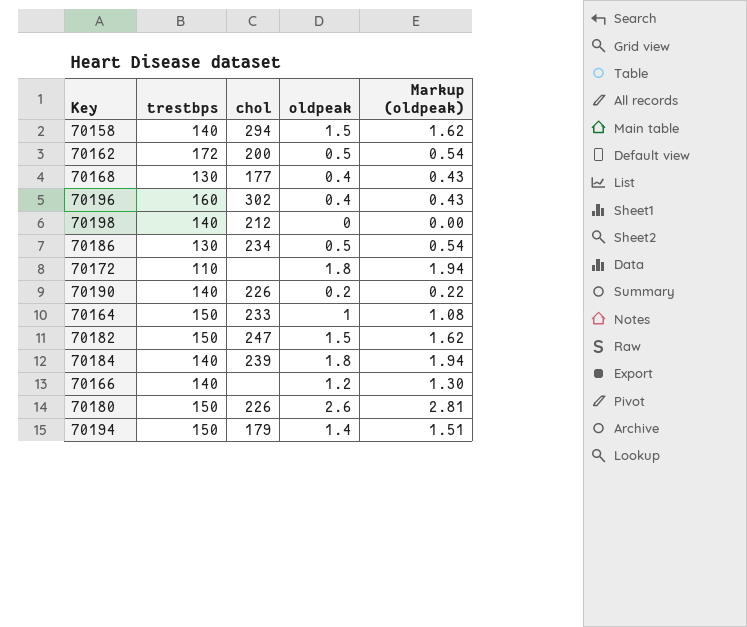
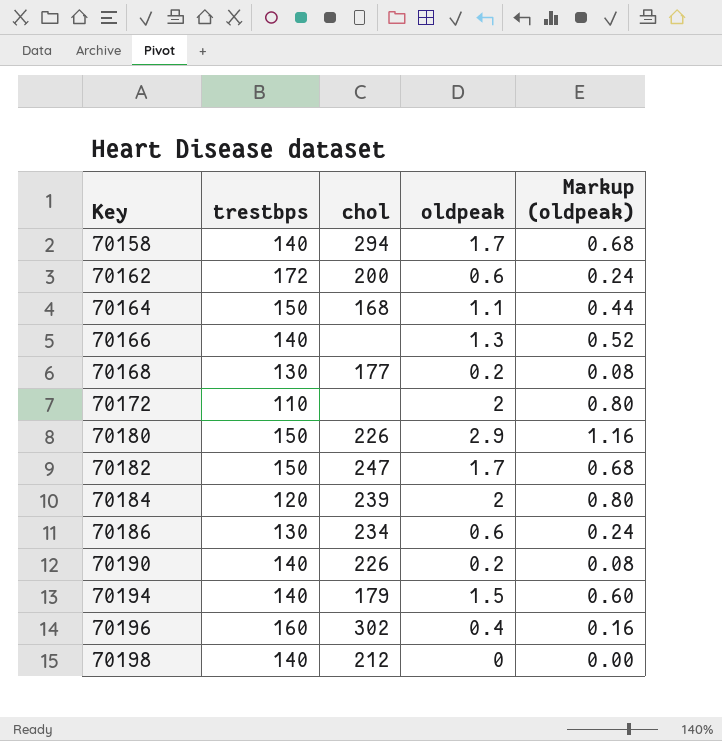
row order: none -> Key ascending
column Markup (oldpeak) | formula: [oldpeak] * 1.08 -> [oldpeak] * 0.4
70158 | oldpeak: 1.5 -> 1.7
70162 | oldpeak: 0.5 -> 0.6
70164 | chol: 233 -> 168
70164 | oldpeak: 1 -> 1.1
70166 | oldpeak: 1.2 -> 1.3
70168 | oldpeak: 0.4 -> 0.2
70172 | oldpeak: 1.8 -> 2
70180 | oldpeak: 2.6 -> 2.9
70182 | oldpeak: 1.5 -> 1.7
70184 | trestbps: 140 -> 120
70184 | oldpeak: 1.8 -> 2
70186 | oldpeak: 0.5 -> 0.6
70194 | trestbps: 150 -> 140
70194 | oldpeak: 1.4 -> 1.5

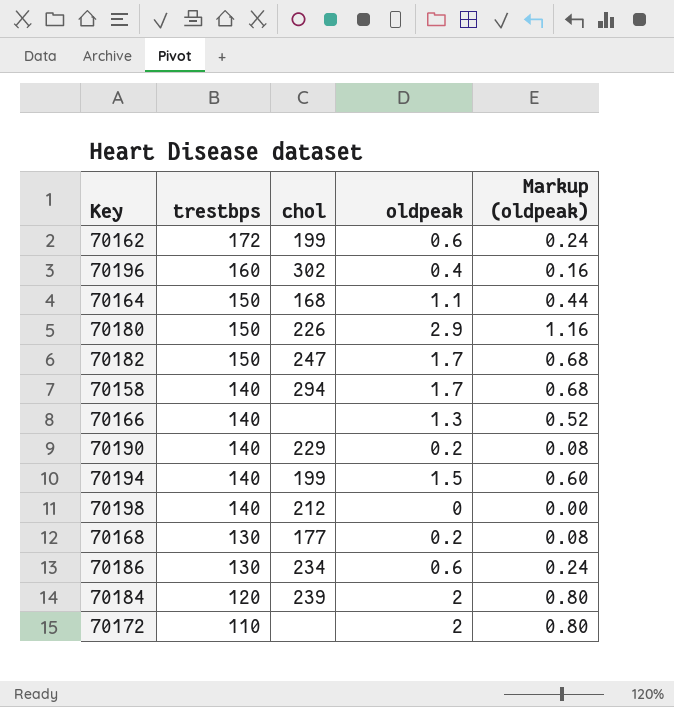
row order: Key ascending -> trestbps descending
70162 | chol: 200 -> 199
70190 | chol: 226 -> 229
70194 | chol: 179 -> 199

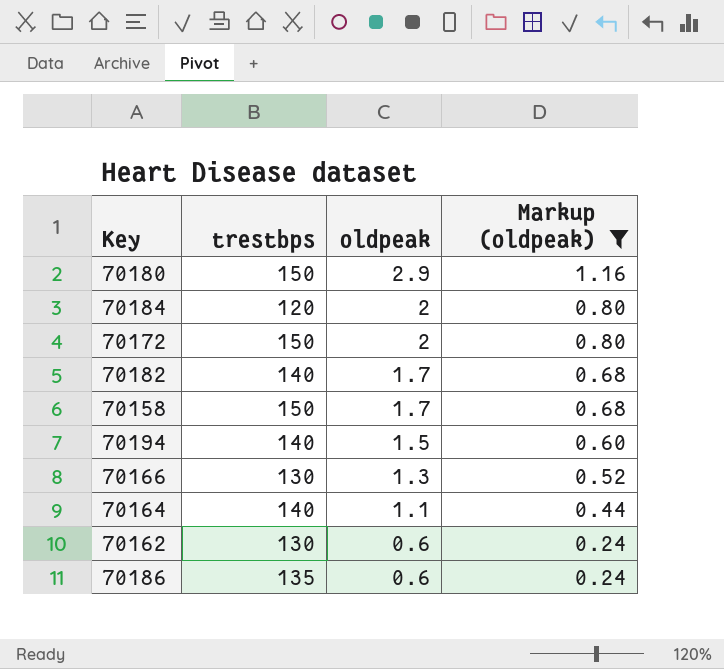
filter: none -> Markup (oldpeak) >= 0.24
row order: trestbps descending -> oldpeak descending
column chol | position: 3 -> none
70172 | trestbps: 110 -> 150
70182 | trestbps: 150 -> 140
70158 | trestbps: 140 -> 150
70166 | trestbps: 140 -> 130
70164 | trestbps: 150 -> 140
70162 | trestbps: 172 -> 130
70186 | trestbps: 130 -> 135

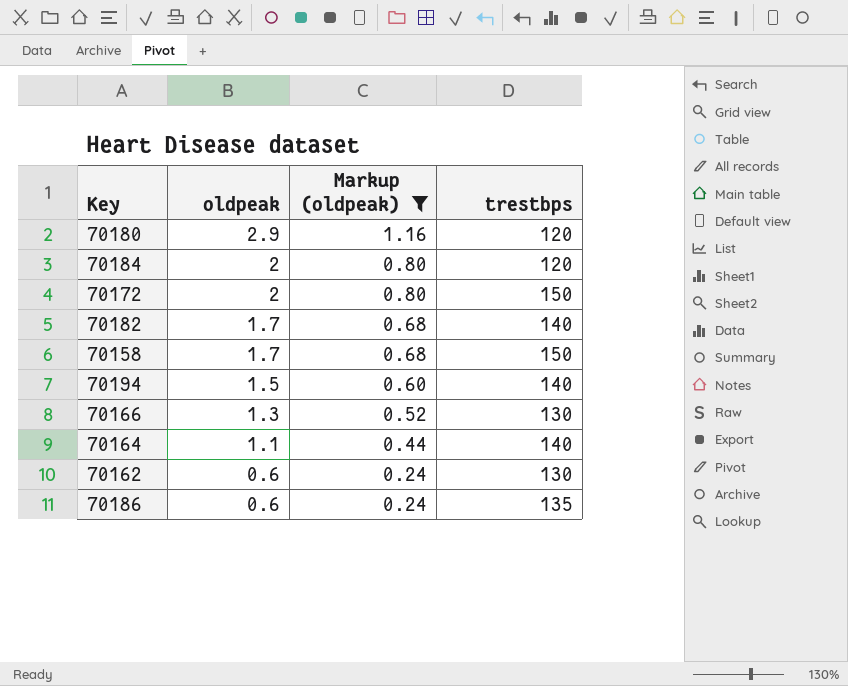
column trestbps | position: 2 -> 4
70180 | trestbps: 150 -> 120

